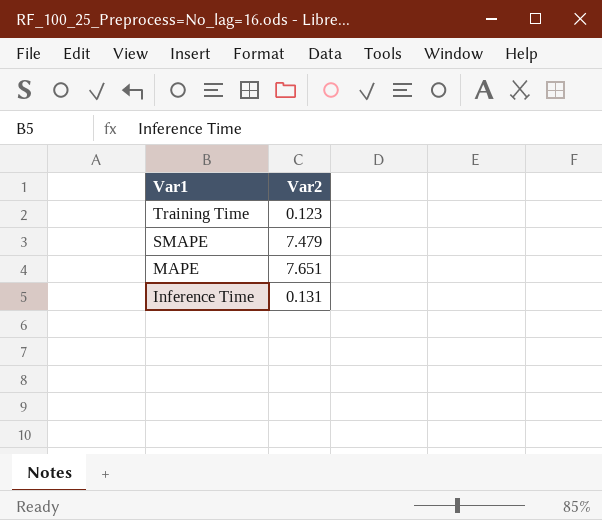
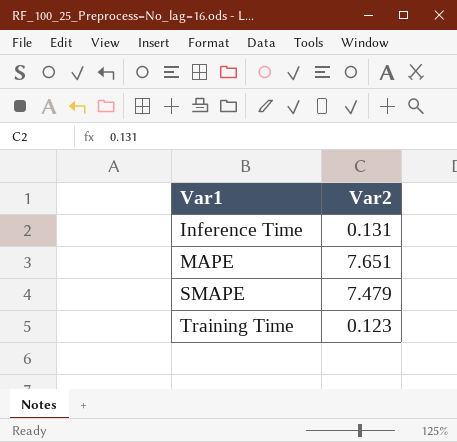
row order: Var1 descending -> Var1 ascending

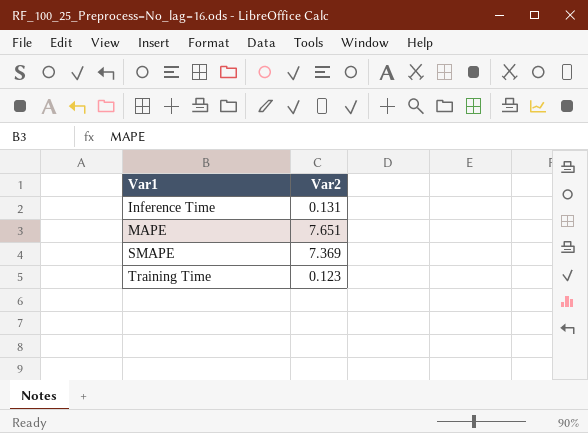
SMAPE | Var2: 7.479 -> 7.369

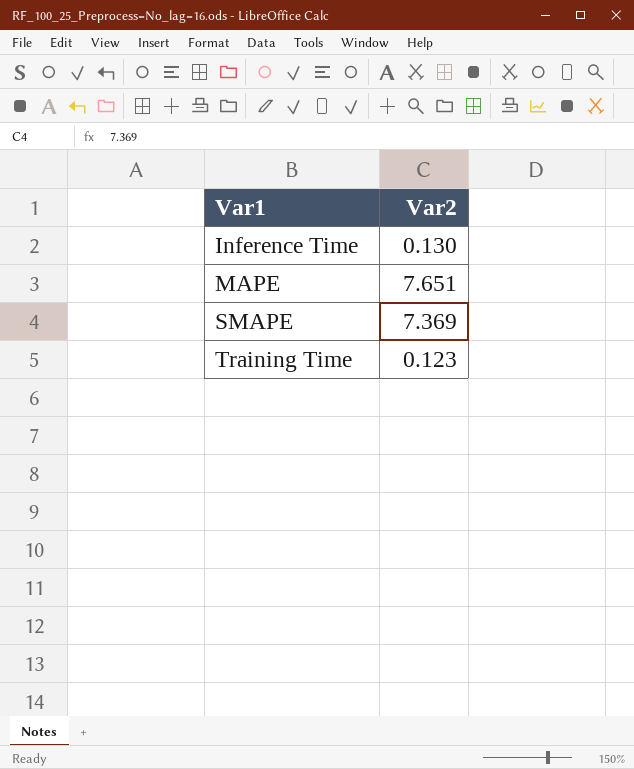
Inference Time | Var2: 0.131 -> 0.130

